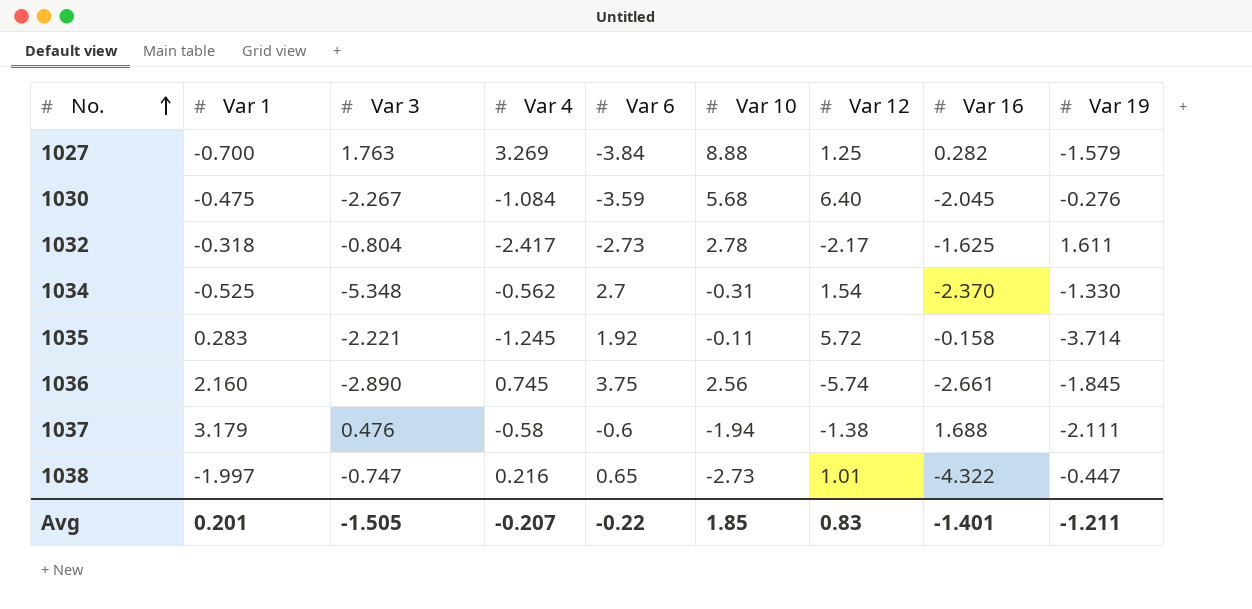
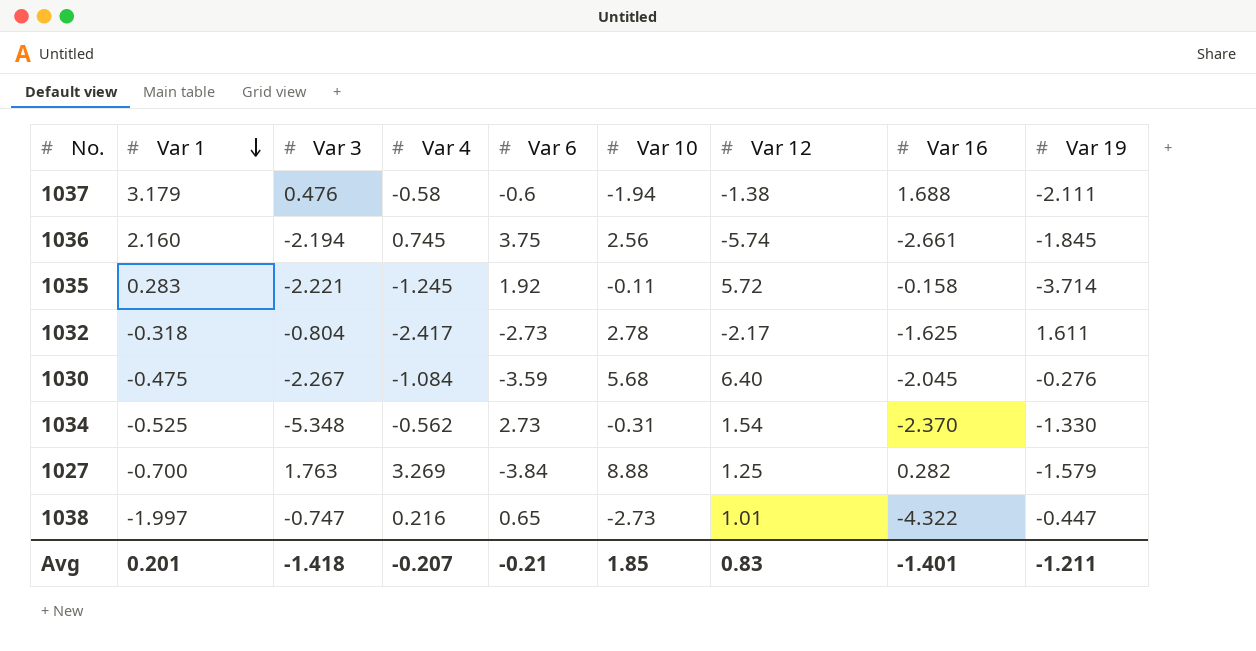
row order: No. ascending -> Var 1 descending
1036 | Var 3: -2.890 -> -2.194
1034 | Var 6: 2.7 -> 2.73
Avg | Var 3: -1.505 -> -1.418
Avg | Var 6: -0.22 -> -0.21

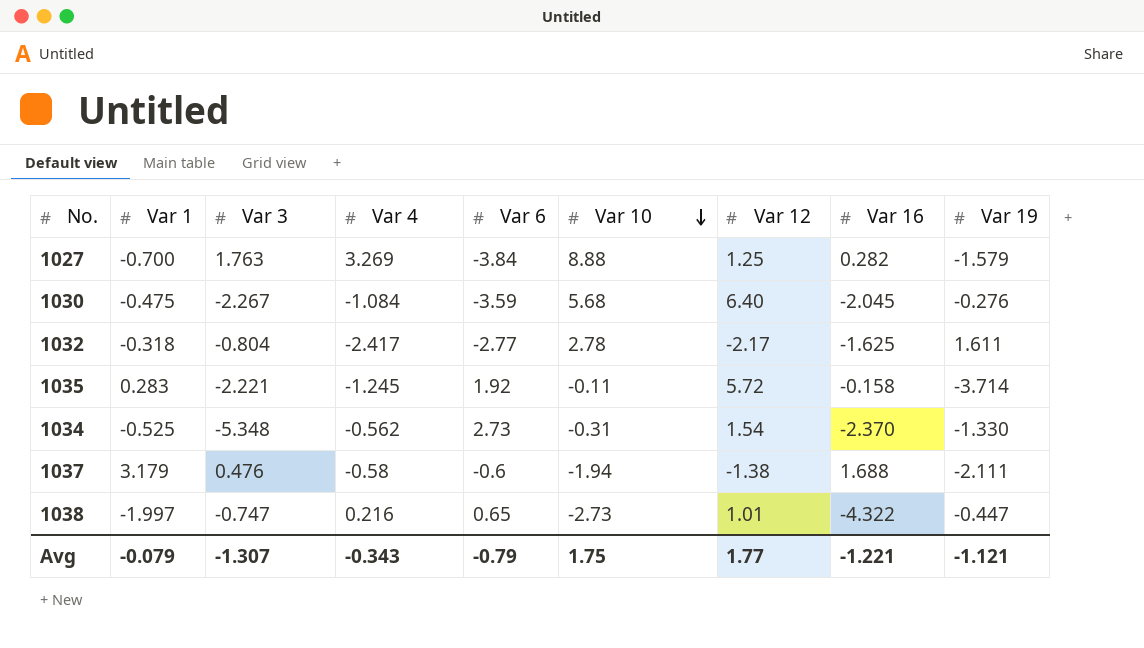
row order: Var 1 descending -> Var 10 descending
row 1036: 2.160 | -2.194 | 0.745 | 3.75 | 2.56 | -5.74 | -2.661 | -1.845 -> none
1032 | Var 6: -2.73 -> -2.77
Avg | Var 1: 0.201 -> -0.079
Avg | Var 3: -1.418 -> -1.307
Avg | Var 4: -0.207 -> -0.343
Avg | Var 6: -0.21 -> -0.79
Avg | Var 10: 1.85 -> 1.75
Avg | Var 12: 0.83 -> 1.77
Avg | Var 16: -1.401 -> -1.221
Avg | Var 19: -1.211 -> -1.121

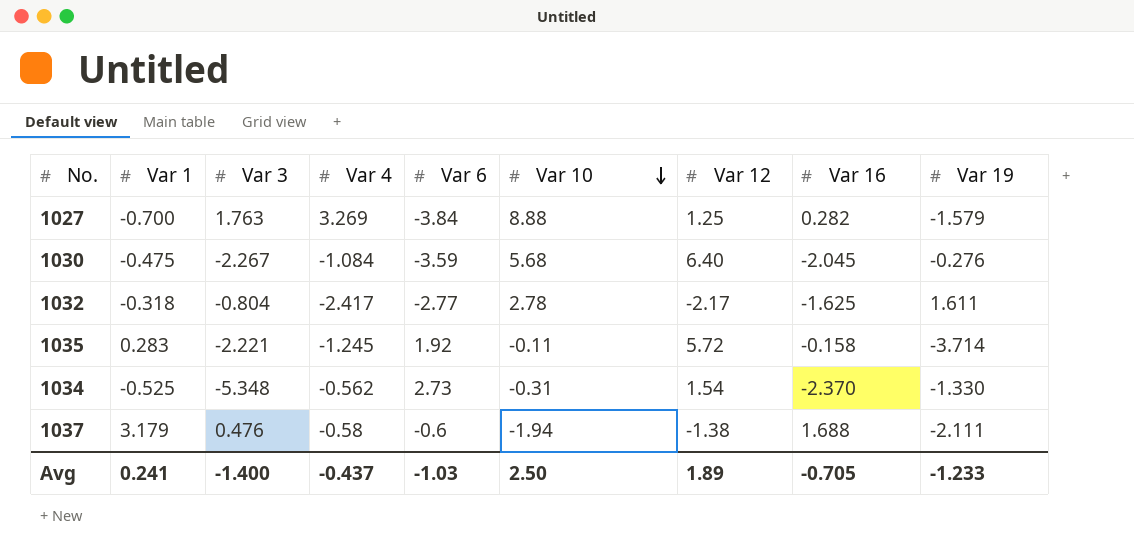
row 1038: -1.997 | -0.747 | 0.216 | 0.65 | -2.73 | 1.01 | -4.322 | -0.447 -> none
Avg | Var 1: -0.079 -> 0.241
Avg | Var 3: -1.307 -> -1.400
Avg | Var 4: -0.343 -> -0.437
Avg | Var 6: -0.79 -> -1.03
Avg | Var 10: 1.75 -> 2.50
Avg | Var 12: 1.77 -> 1.89
Avg | Var 16: -1.221 -> -0.705
Avg | Var 19: -1.121 -> -1.233

